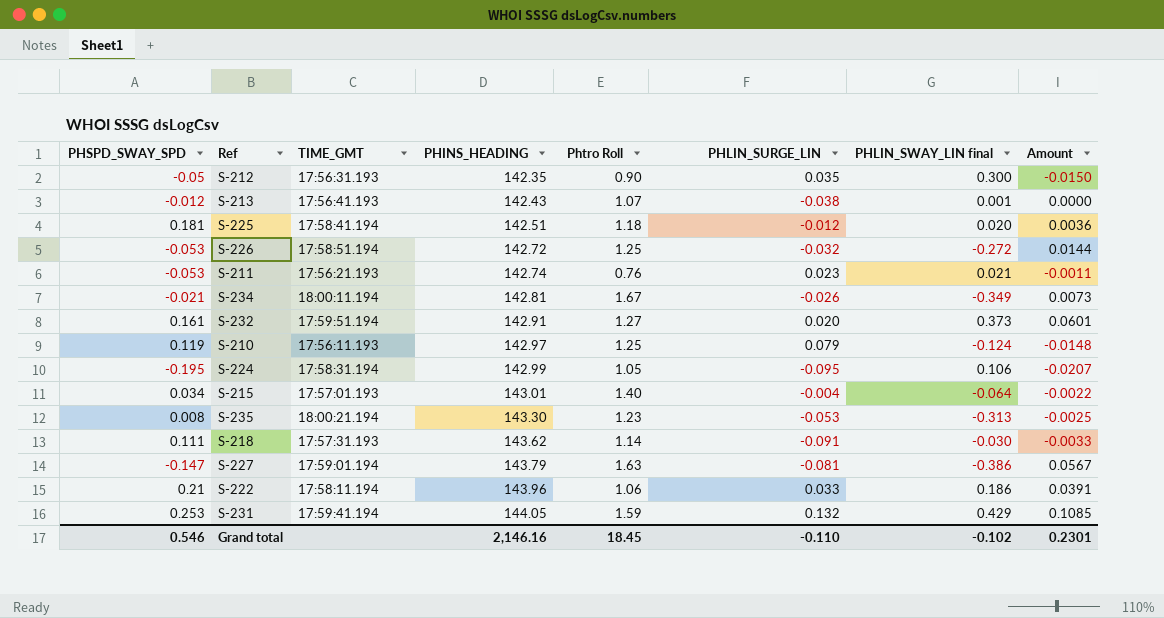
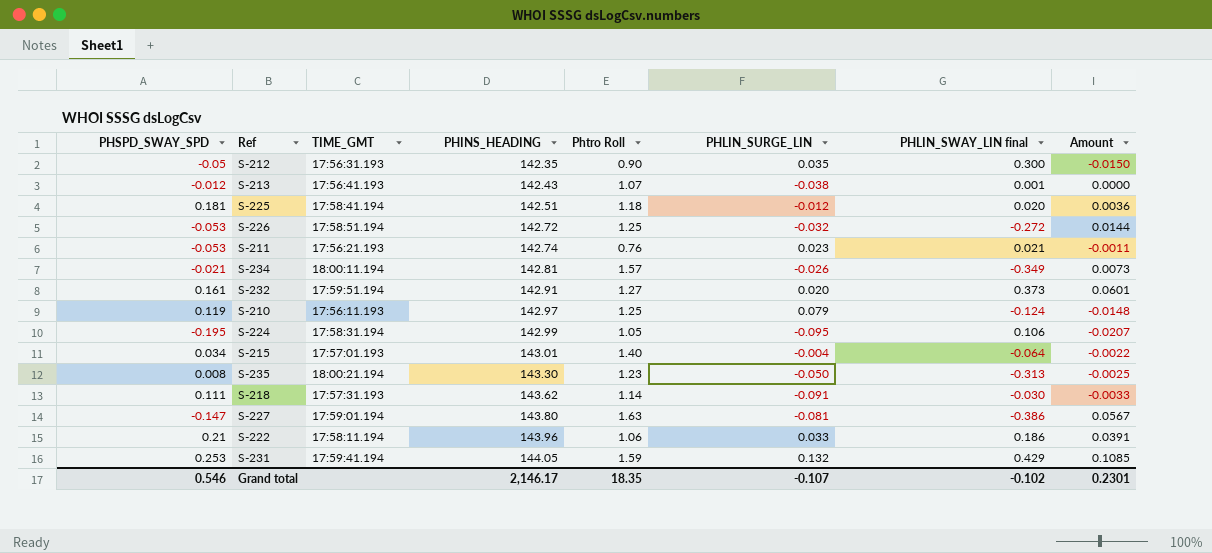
S-234 | Phtro Roll: 1.67 -> 1.57
S-235 | PHLIN_SURGE_LIN: -0.053 -> -0.050
S-227 | PHINS_HEADING: 143.79 -> 143.80
Grand total | PHINS_HEADING: 2,146.16 -> 2,146.17
Grand total | Phtro Roll: 18.45 -> 18.35
Grand total | PHLIN_SURGE_LIN: -0.110 -> -0.107

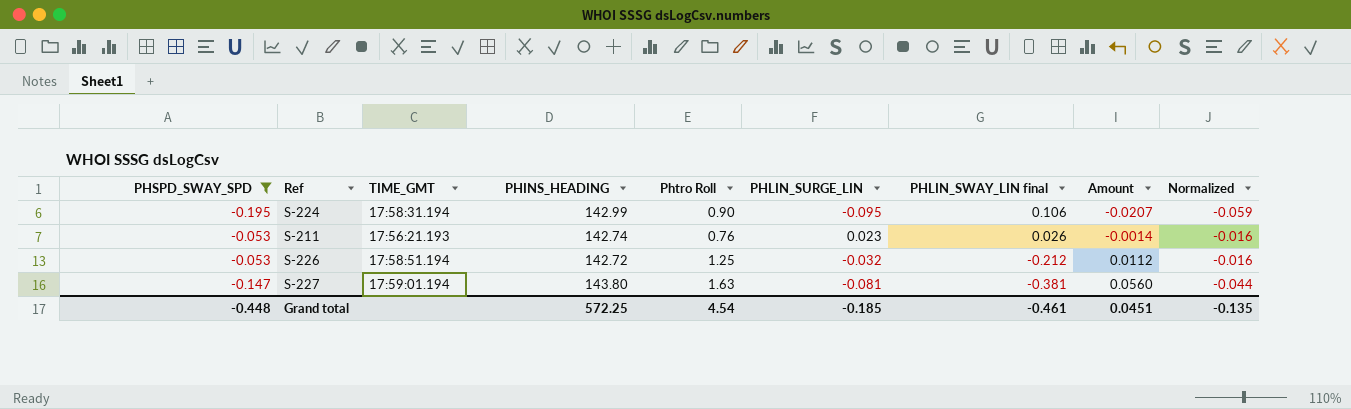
filter: none -> PHSPD_SWAY_SPD <= -0.053
row order: PHINS_HEADING ascending -> PHLIN_SWAY_LIN final descending
column Normalized | formula: none -> [PHSPD_SWAY_SPD] * 0.3
S-224 | Phtro Roll: 1.05 -> 0.90
S-211 | PHLIN_SWAY_LIN final: 0.021 -> 0.026
S-211 | Amount: -0.0011 -> -0.0014
S-226 | PHLIN_SWAY_LIN final: -0.272 -> -0.212
S-226 | Amount: 0.0144 -> 0.0112
S-227 | PHLIN_SWAY_LIN final: -0.386 -> -0.381
S-227 | Amount: 0.0567 -> 0.0560
Grand total | PHSPD_SWAY_SPD: 0.546 -> -0.448
Grand total | PHINS_HEADING: 2,146.17 -> 572.25
Grand total | Phtro Roll: 18.35 -> 4.54
Grand total | PHLIN_SURGE_LIN: -0.107 -> -0.185
Grand total | PHLIN_SWAY_LIN final: -0.102 -> -0.461
Grand total | Amount: 0.2301 -> 0.0451

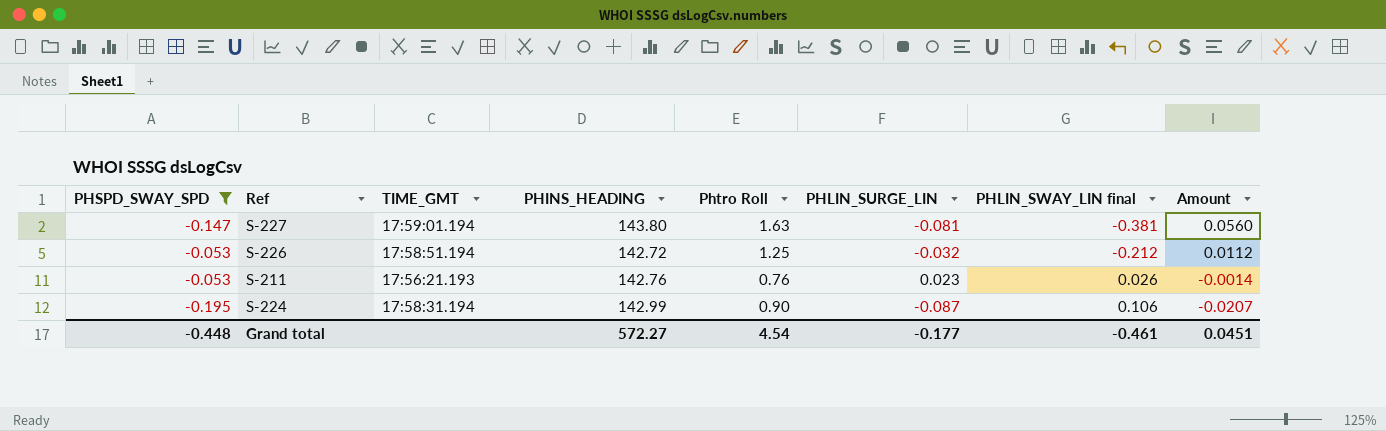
row order: PHLIN_SWAY_LIN final descending -> PHLIN_SWAY_LIN final ascending
column Normalized | formula: [PHSPD_SWAY_SPD] * 0.3 -> none
S-211 | PHINS_HEADING: 142.74 -> 142.76
S-224 | PHLIN_SURGE_LIN: -0.095 -> -0.087
Grand total | PHINS_HEADING: 572.25 -> 572.27
Grand total | PHLIN_SURGE_LIN: -0.185 -> -0.177

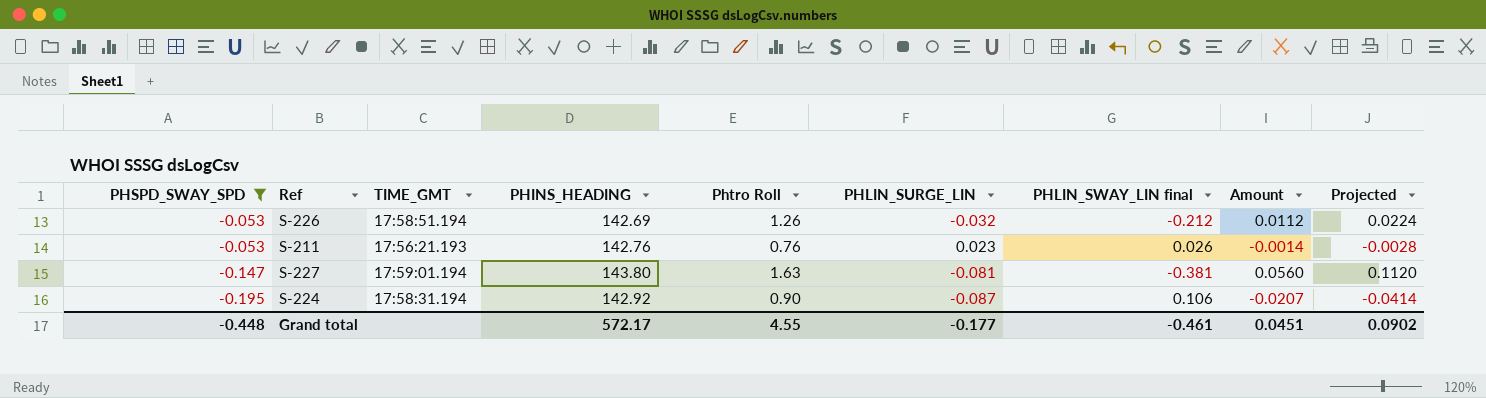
row order: PHLIN_SWAY_LIN final ascending -> PHSPD_SWAY_SPD descending
column Projected | formula: none -> [Amount] * 2
S-226 | PHINS_HEADING: 142.72 -> 142.69
S-226 | Phtro Roll: 1.25 -> 1.26
S-224 | PHINS_HEADING: 142.99 -> 142.92
Grand total | PHINS_HEADING: 572.27 -> 572.17
Grand total | Phtro Roll: 4.54 -> 4.55

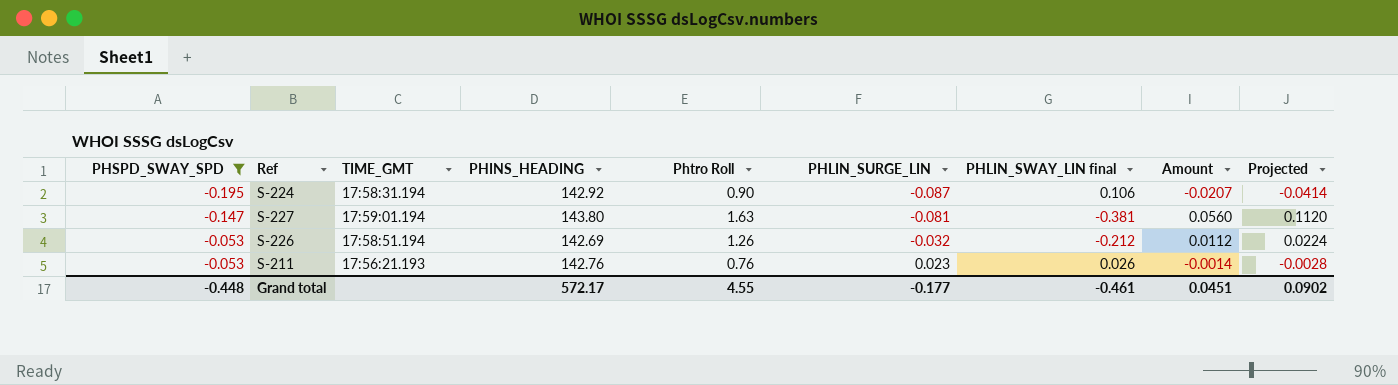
row order: PHSPD_SWAY_SPD descending -> PHSPD_SWAY_SPD ascending

